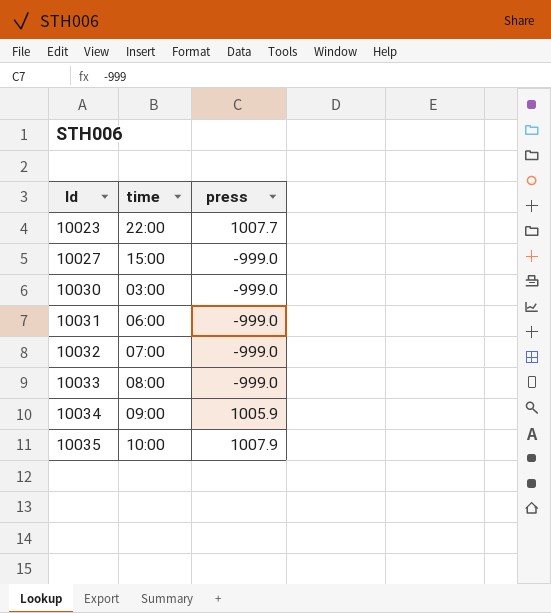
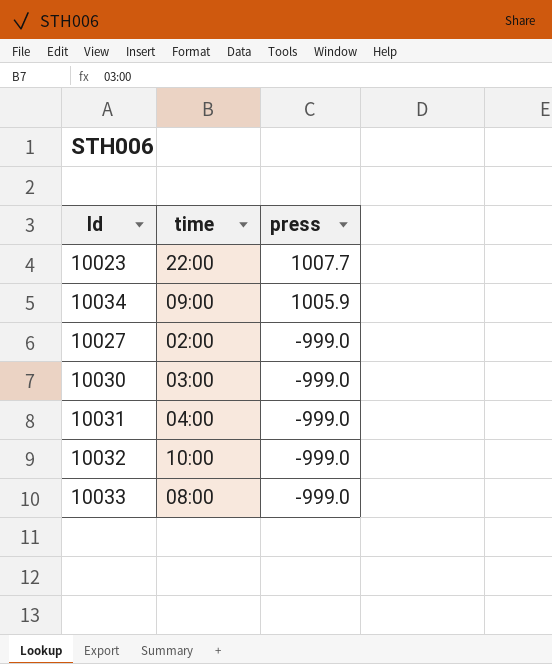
row order: Id ascending -> press descending
row 10035: 10:00 | 1007.9 -> none
10027 | time: 15:00 -> 02:00
10031 | time: 06:00 -> 04:00
10032 | time: 07:00 -> 10:00

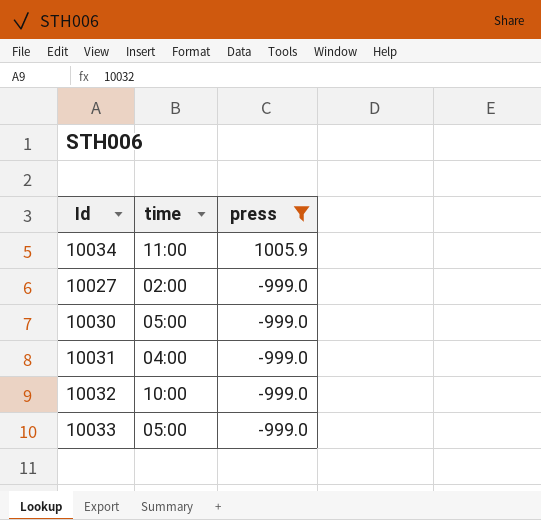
filter: none -> press != 1007.7
10034 | time: 09:00 -> 11:00
10030 | time: 03:00 -> 05:00
10033 | time: 08:00 -> 05:00

